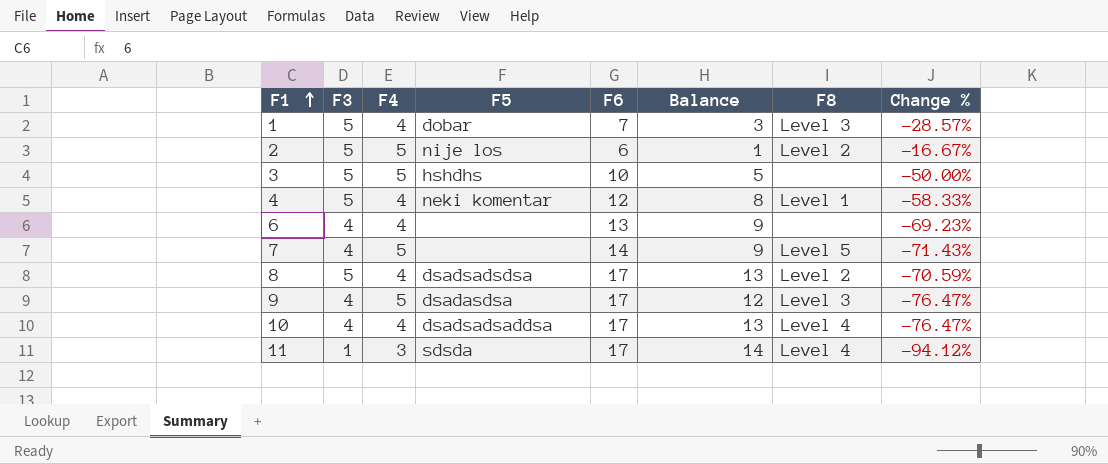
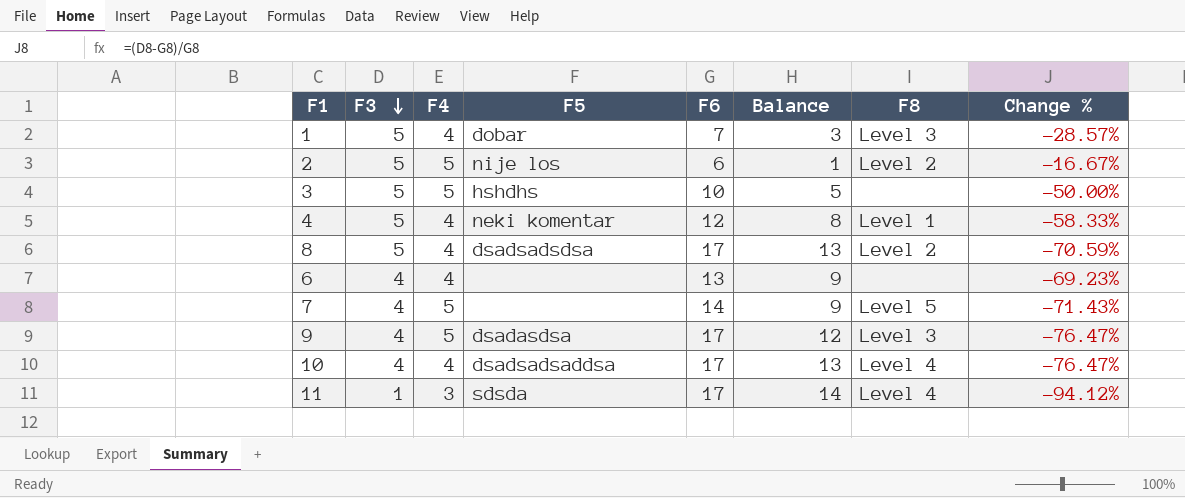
row order: F1 ascending -> F3 descending

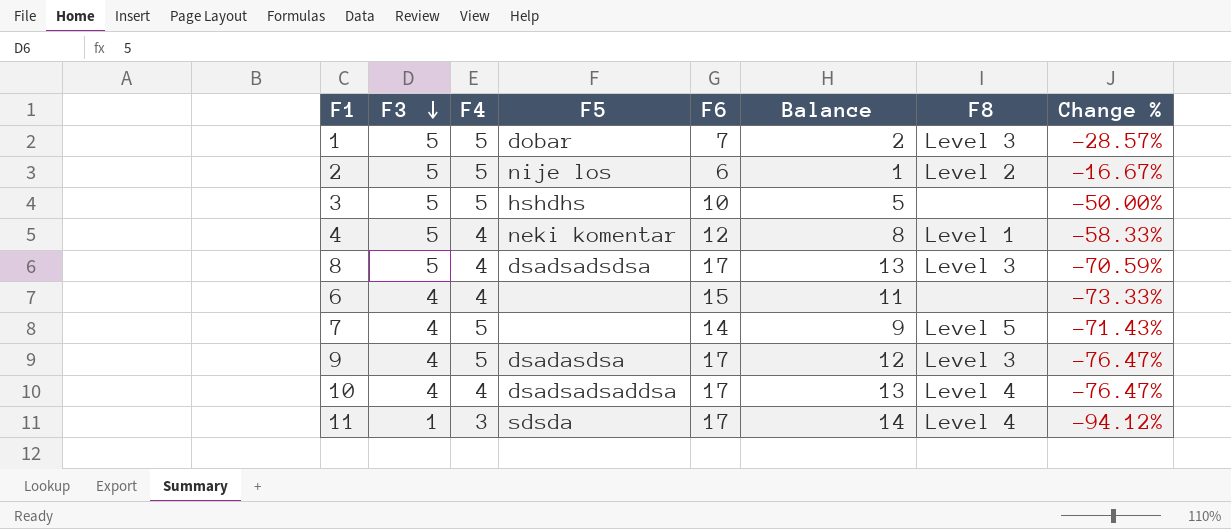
1 | F4: 4 -> 5
1 | Balance: 3 -> 2
8 | F8: Level 2 -> Level 3
6 | F6: 13 -> 15
6 | Balance: 9 -> 11
6 | Change %: -69.23% -> -73.33%

